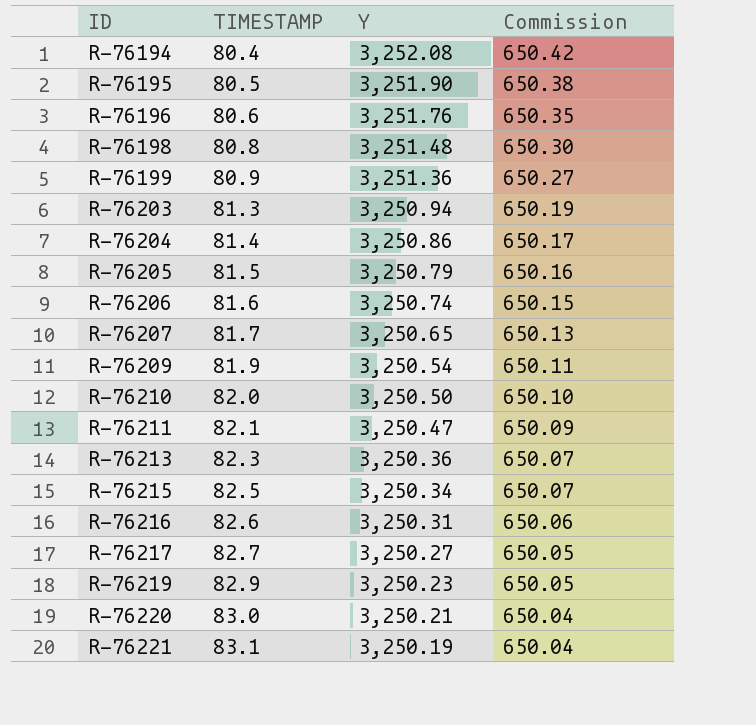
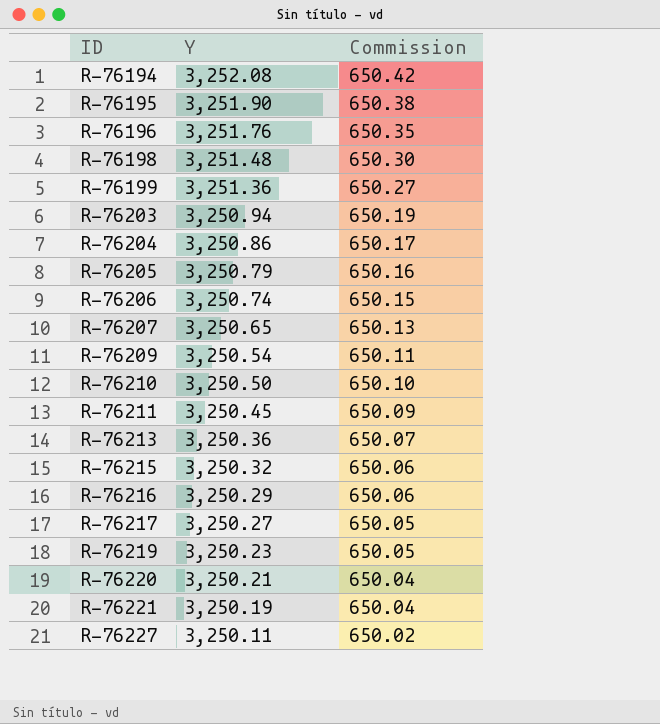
column TIMESTAMP | position: 2 -> none
R-76211 | Y: 3,250.47 -> 3,250.45
R-76215 | Y: 3,250.34 -> 3,250.32
R-76215 | Commission: 650.07 -> 650.06
R-76216 | Y: 3,250.31 -> 3,250.29
row R-76227: none -> 3,250.11 | 650.02

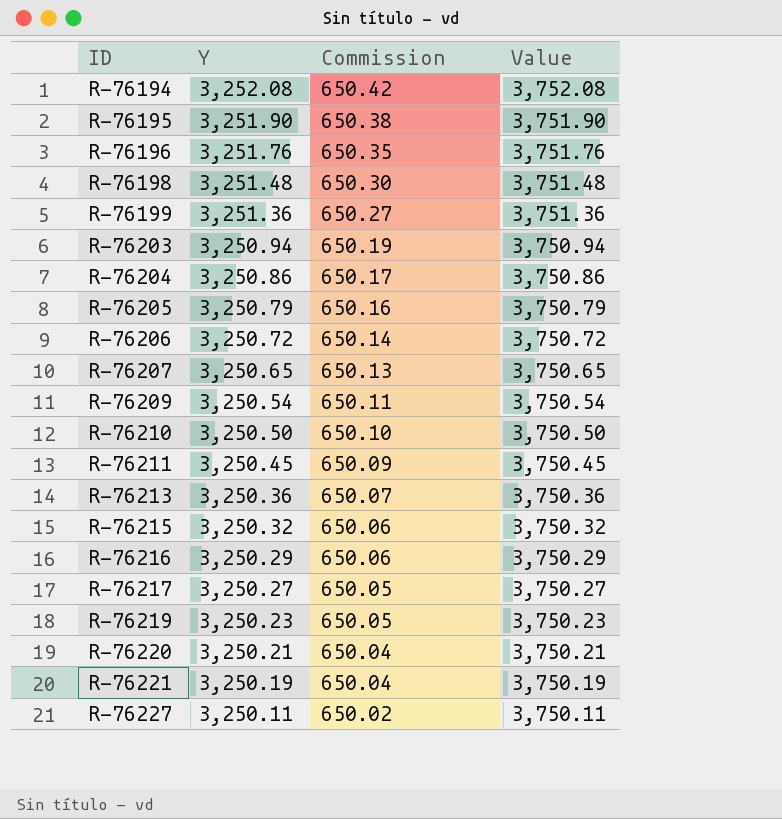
column Value | formula: none -> [Y] + 500
R-76206 | Y: 3,250.74 -> 3,250.72
R-76206 | Commission: 650.15 -> 650.14

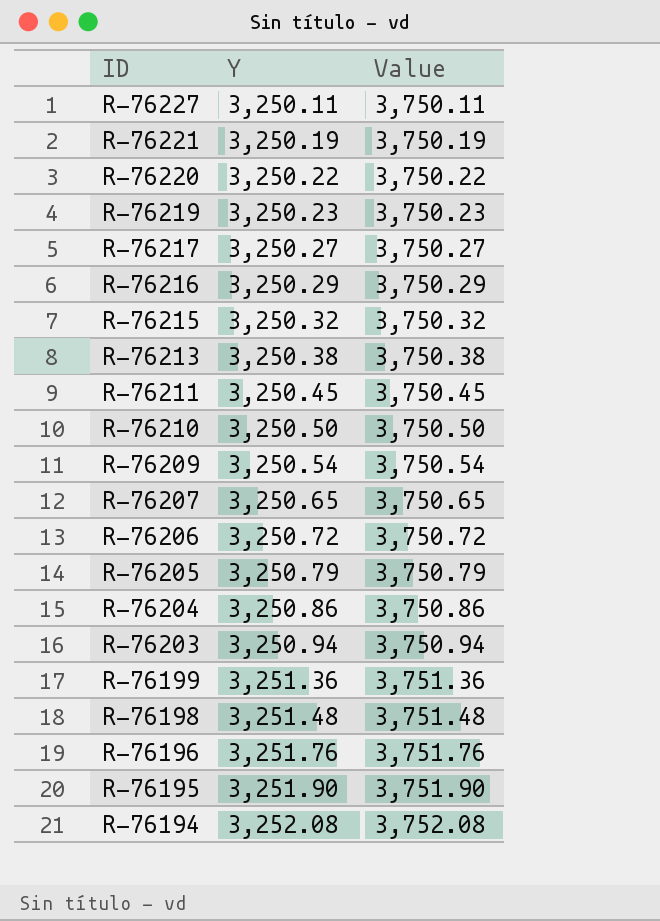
row order: ID ascending -> ID descending
column Commission | formula: [Y] * 0.2 -> none
R-76220 | Y: 3,250.21 -> 3,250.22
R-76220 | Value: 3,750.21 -> 3,750.22
R-76213 | Y: 3,250.36 -> 3,250.38
R-76213 | Value: 3,750.36 -> 3,750.38

